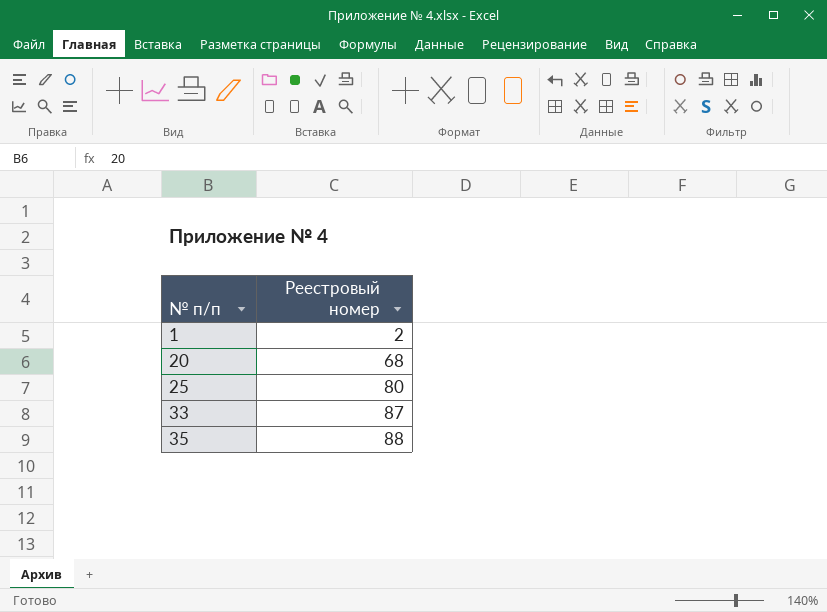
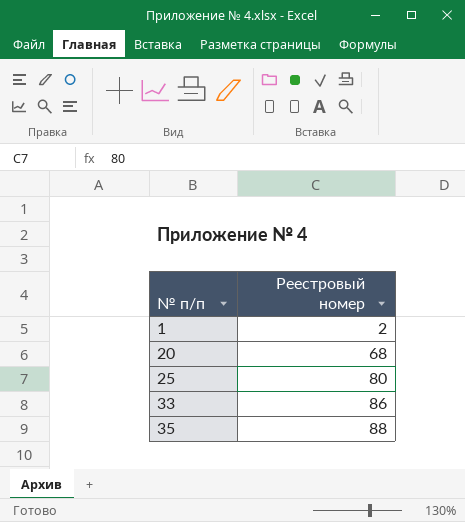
33 | Реестровый номер: 87 -> 86

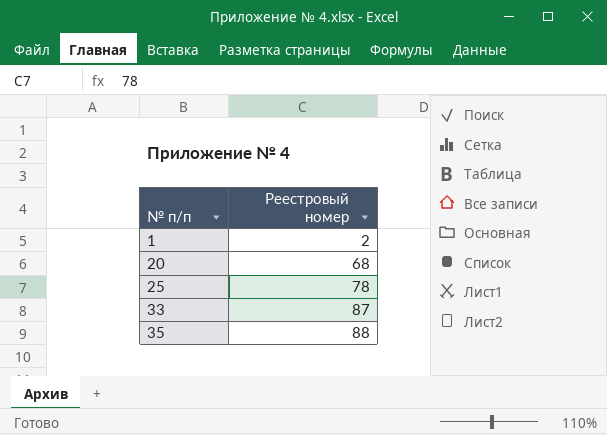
25 | Реестровый номер: 80 -> 78
33 | Реестровый номер: 86 -> 87

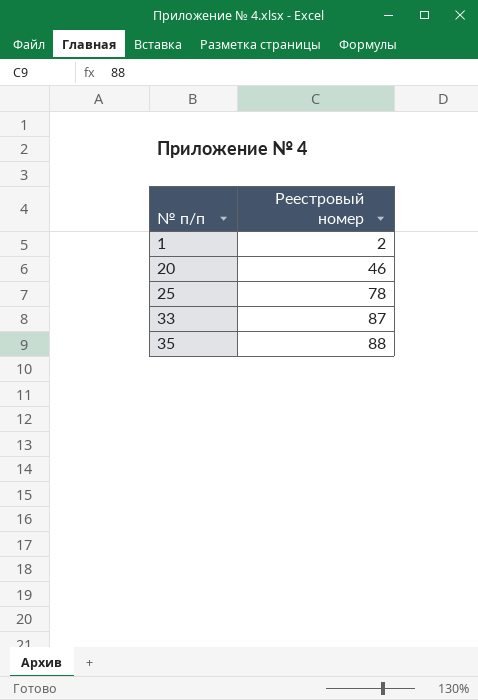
20 | Реестровый номер: 68 -> 46

